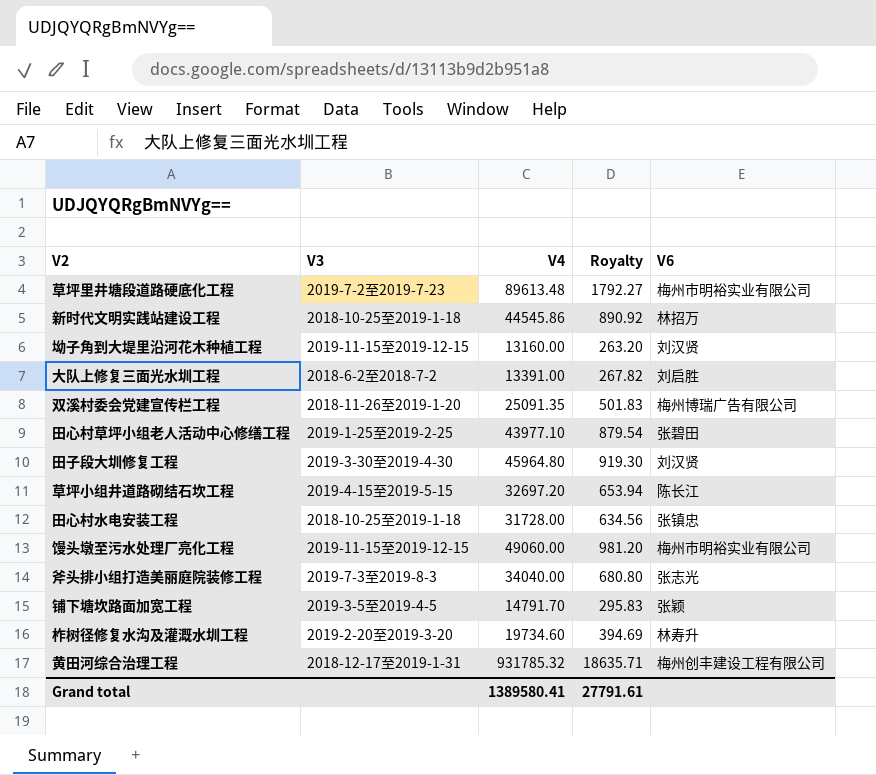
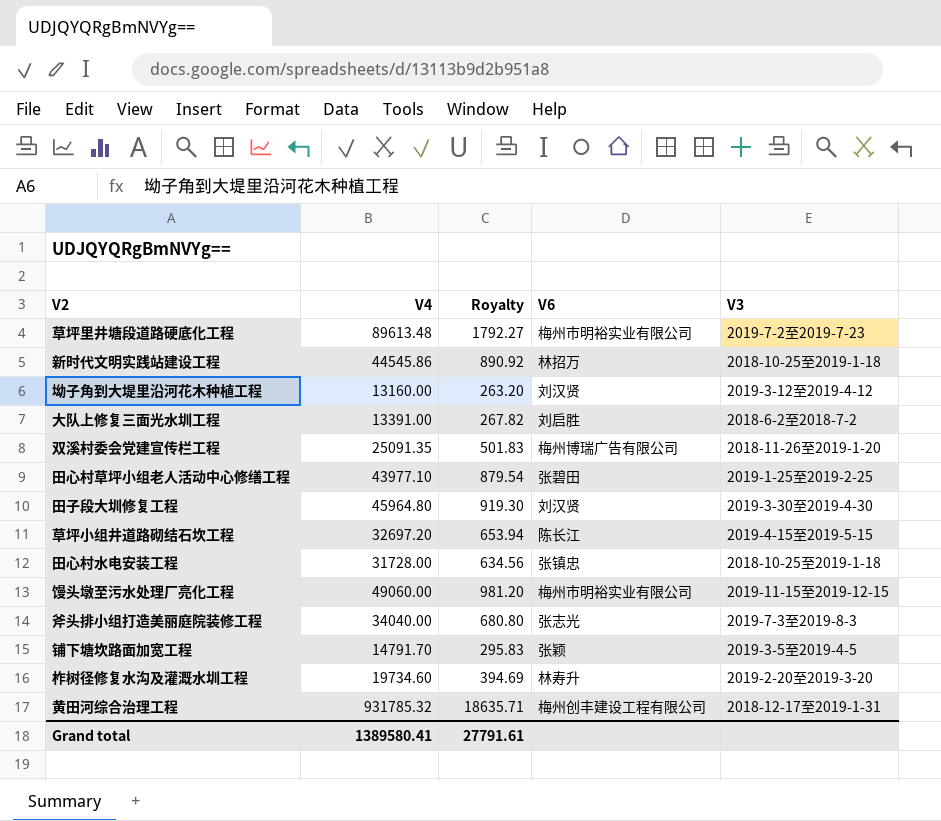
column V3 | position: 2 -> 5
坳子角到大堤里沿河花木种植工程 | V3: 2019-11-15至2019-12-15 -> 2019-3-12至2019-4-12

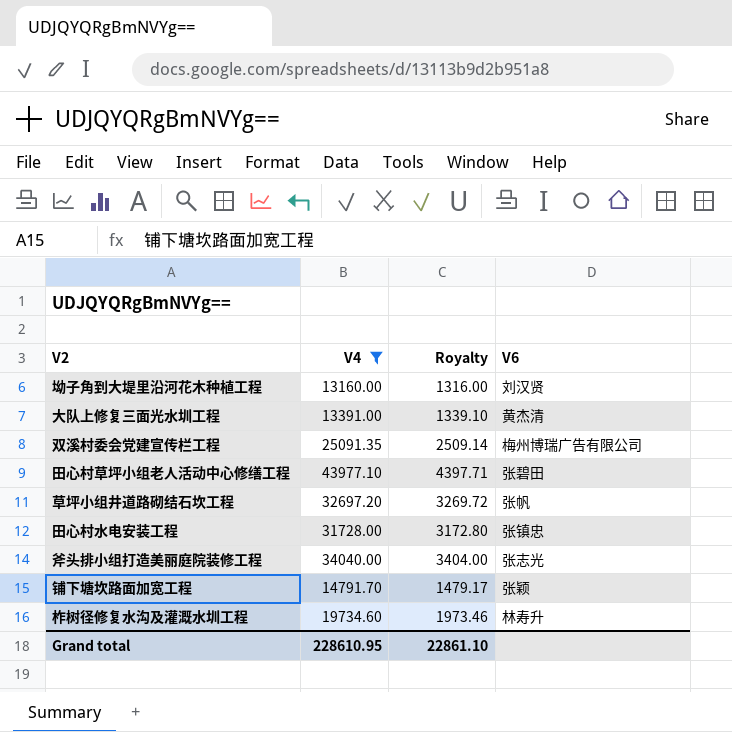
filter: none -> V4 <= 43977.10
column V3 | position: 5 -> none
column Royalty | formula: [V4] * 0.02 -> [V4] * 0.1
大队上修复三面光水圳工程 | V6: 刘启胜 -> 黄杰清
草坪小组井道路砌结石坎工程 | V6: 陈长江 -> 张帆
Grand total | V4: 1389580.41 -> 228610.95
Grand total | Royalty: 27791.61 -> 22861.10

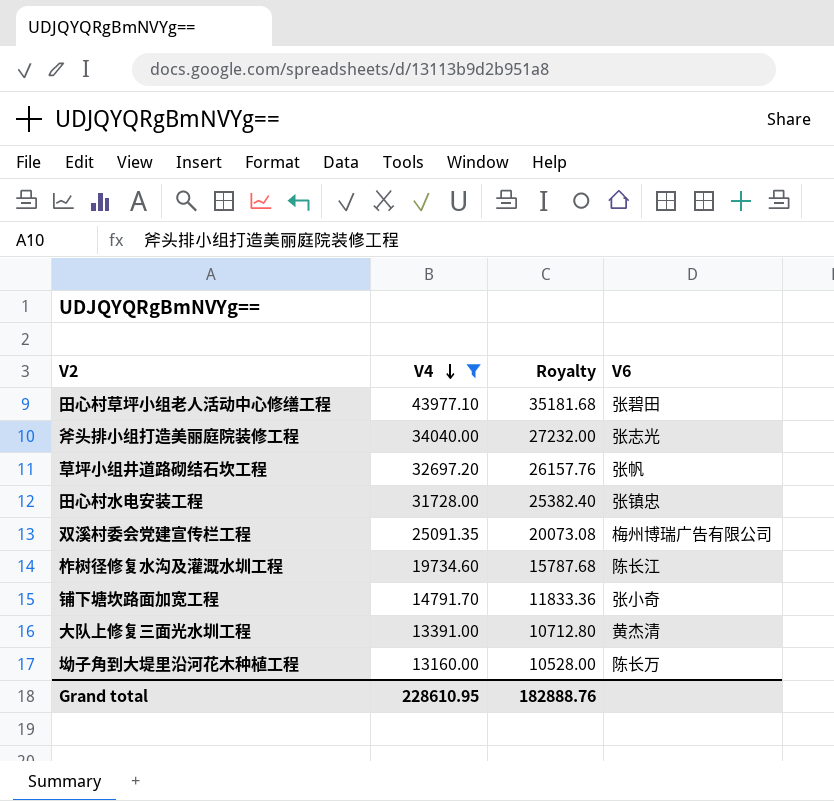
row order: none -> V4 descending
column Royalty | formula: [V4] * 0.1 -> [V4] * 0.8
柞树径修复水沟及灌溉水圳工程 | V6: 林寿升 -> 陈长江
铺下塘坎路面加宽工程 | V6: 张颖 -> 张小奇
坳子角到大堤里沿河花木种植工程 | V6: 刘汉贤 -> 陈长万
Grand total | Royalty: 22861.10 -> 182888.76

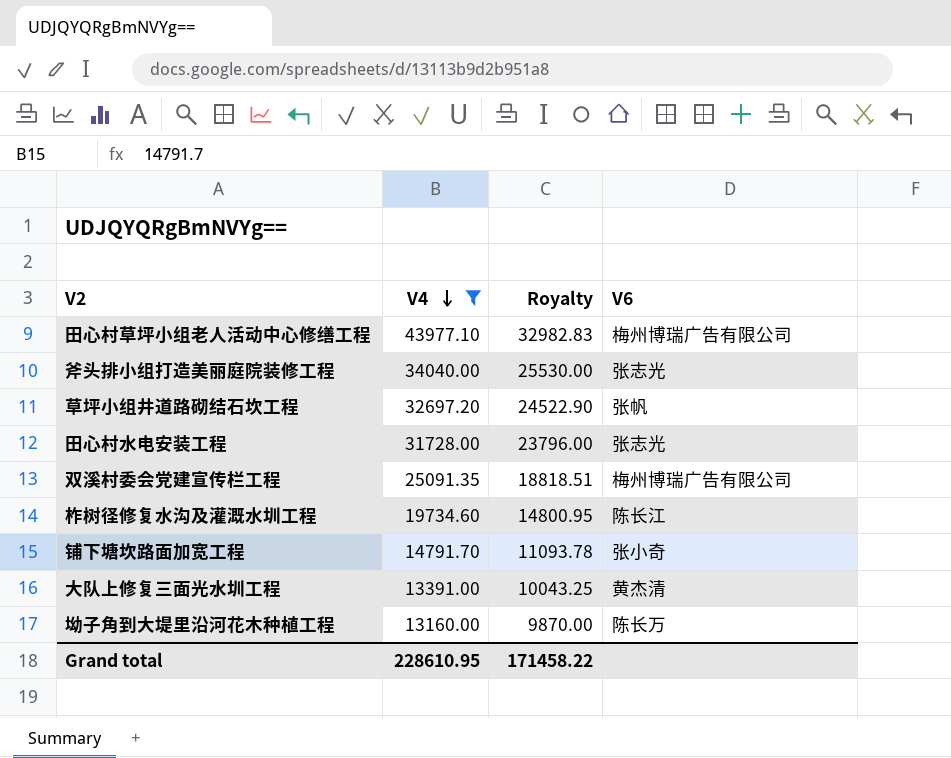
column Royalty | formula: [V4] * 0.8 -> [V4] * 0.75
田心村草坪小组老人活动中心修缮工程 | V6: 张碧田 -> 梅州博瑞广告有限公司
田心村水电安装工程 | V6: 张镇忠 -> 张志光
Grand total | Royalty: 182888.76 -> 171458.22

